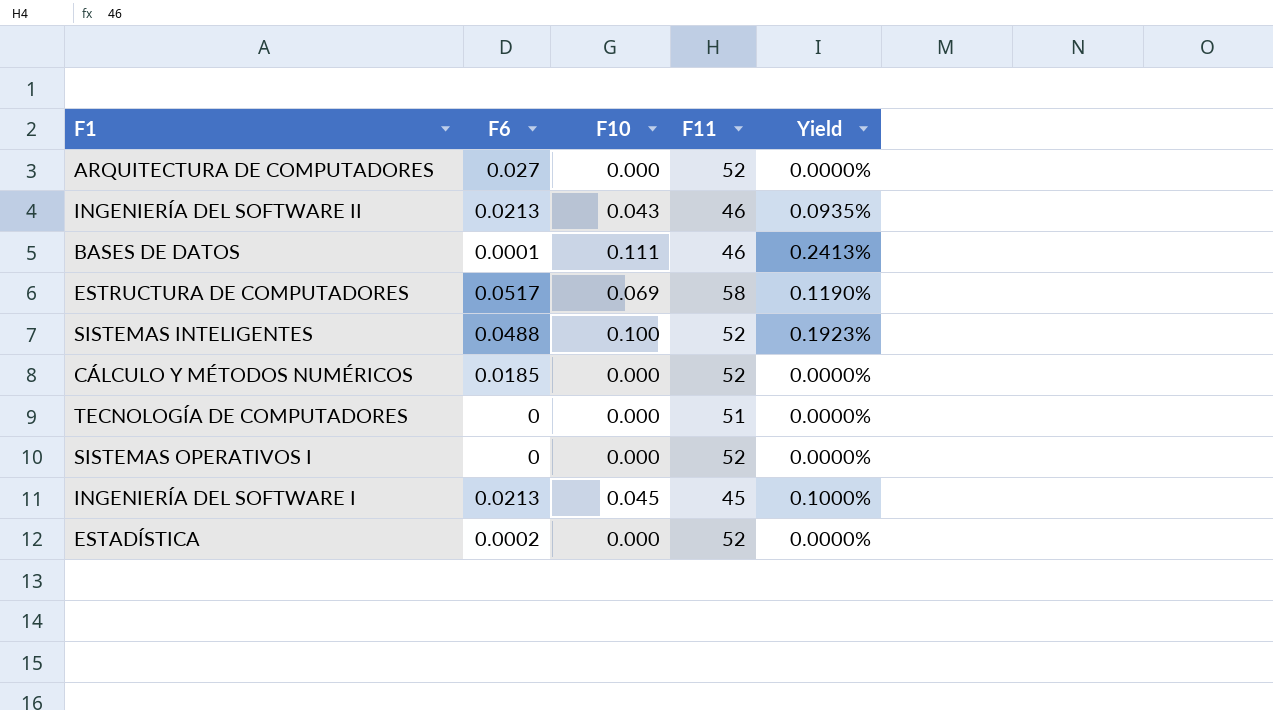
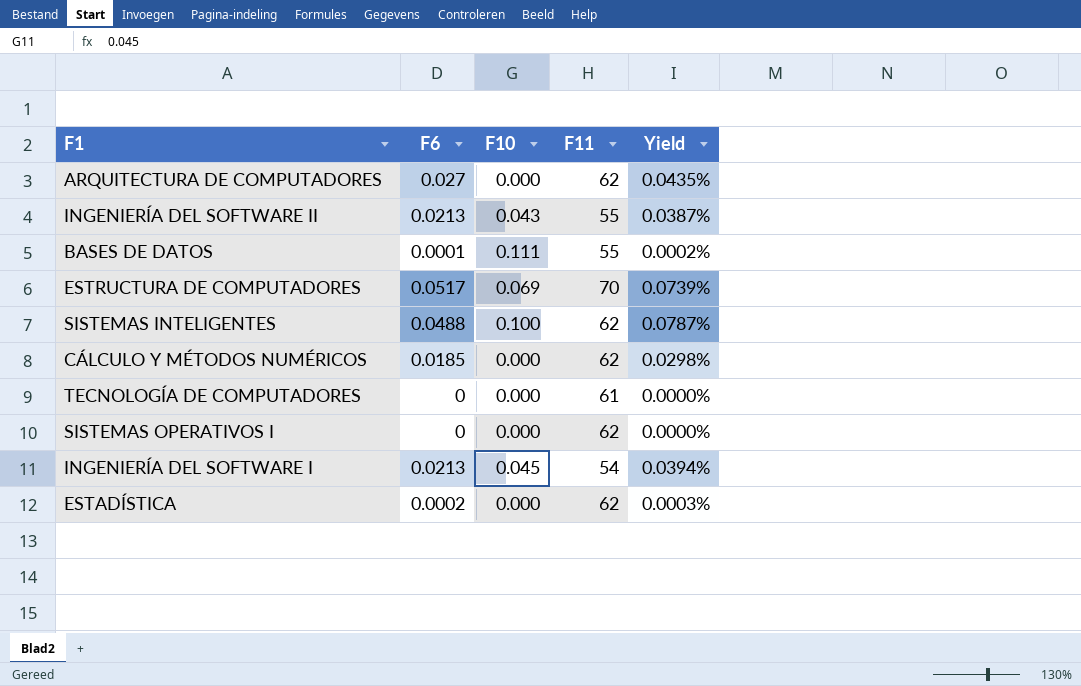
column Yield | formula: [F10] / [F11] -> [F6] / [F11]
ARQUITECTURA DE COMPUTADORES | F11: 52 -> 62
INGENIERÍA DEL SOFTWARE II | F11: 46 -> 55
BASES DE DATOS | F11: 46 -> 55
ESTRUCTURA DE COMPUTADORES | F11: 58 -> 70
SISTEMAS INTELIGENTES | F11: 52 -> 62
CÁLCULO Y MÉTODOS NUMÉRICOS | F11: 52 -> 62
TECNOLOGÍA DE COMPUTADORES | F11: 51 -> 61
SISTEMAS OPERATIVOS I | F11: 52 -> 62
INGENIERÍA DEL SOFTWARE I | F11: 45 -> 54
ESTADÍSTICA | F11: 52 -> 62

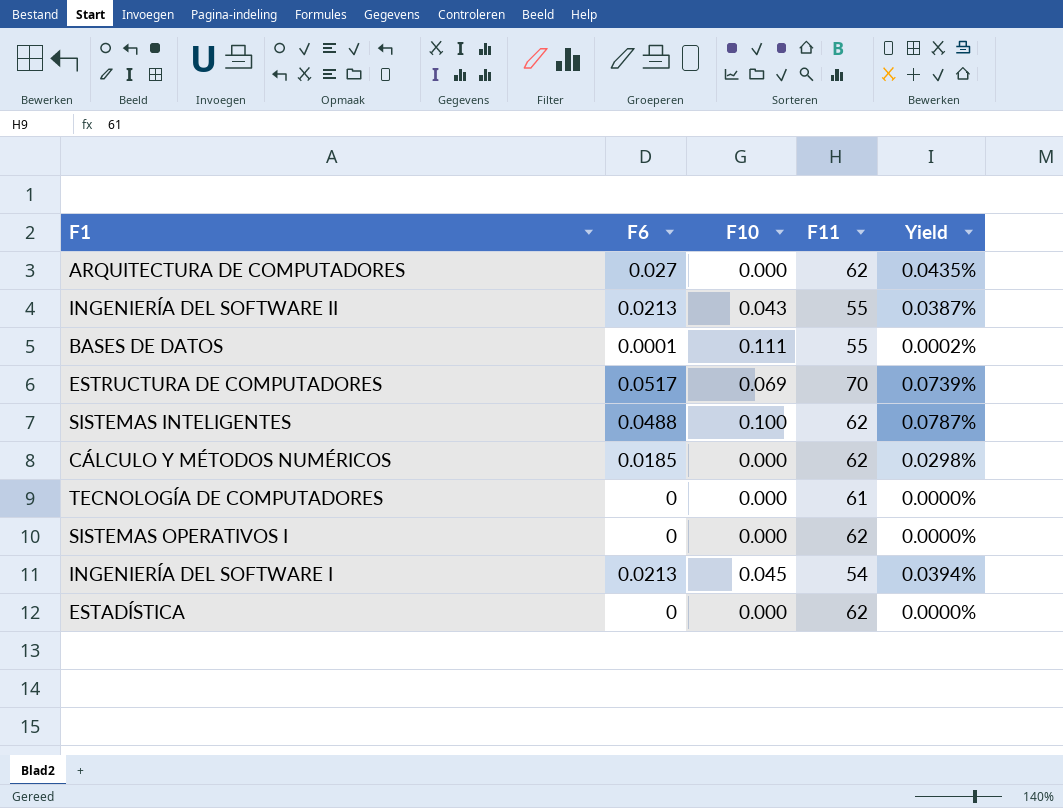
ESTADÍSTICA | F6: 0.0002 -> 0
ESTADÍSTICA | Yield: 0.0003% -> 0.0000%

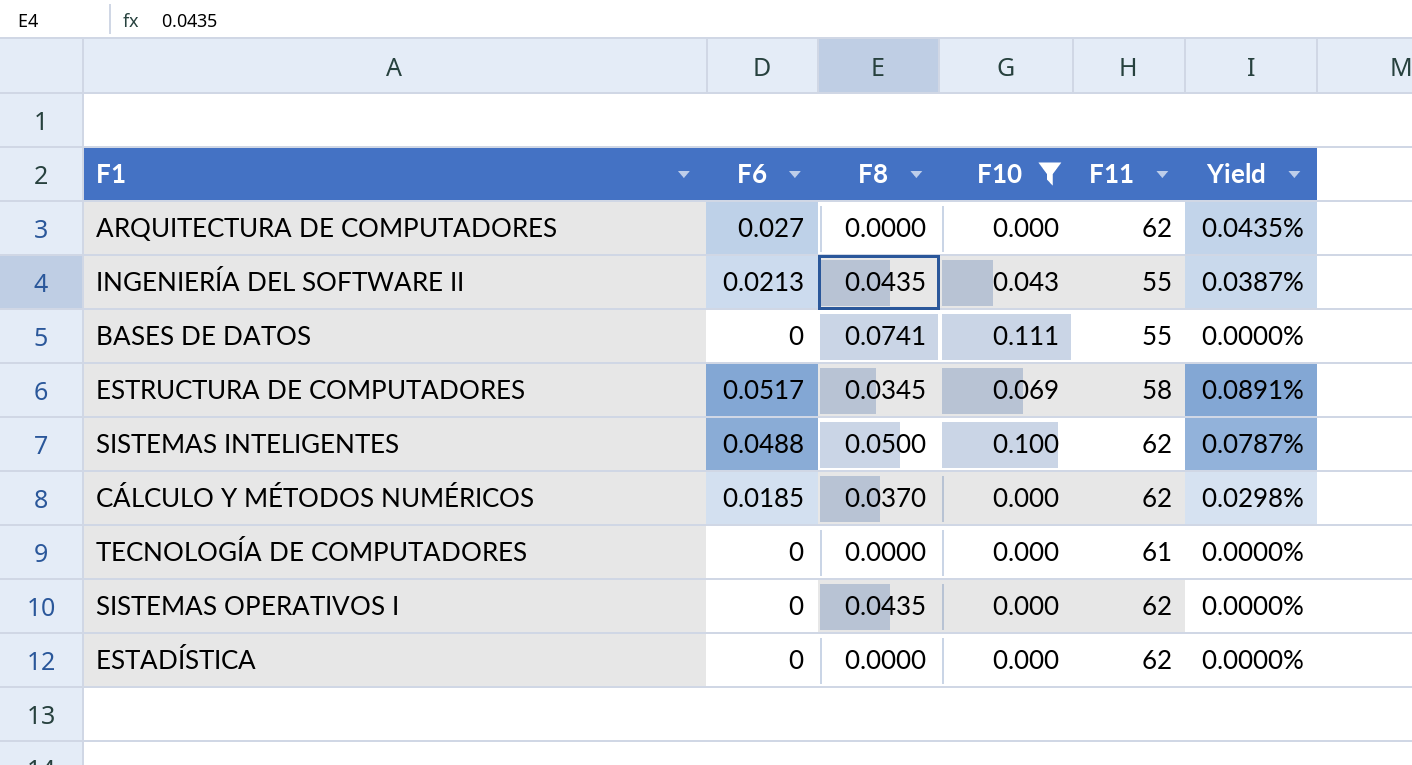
filter: none -> F10 != 0.045
column F8 | position: none -> 3
BASES DE DATOS | F6: 0.0001 -> 0
BASES DE DATOS | Yield: 0.0002% -> 0.0000%
ESTRUCTURA DE COMPUTADORES | F11: 70 -> 58
ESTRUCTURA DE COMPUTADORES | Yield: 0.0739% -> 0.0891%

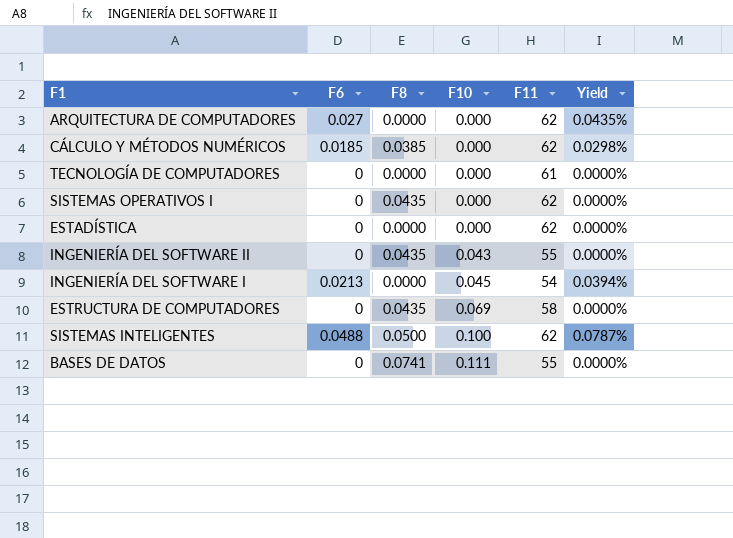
filter: F10 != 0.045 -> none
row order: none -> F10 ascending
CÁLCULO Y MÉTODOS NUMÉRICOS | F8: 0.0370 -> 0.0385
INGENIERÍA DEL SOFTWARE II | F6: 0.0213 -> 0
INGENIERÍA DEL SOFTWARE II | Yield: 0.0387% -> 0.0000%
ESTRUCTURA DE COMPUTADORES | F6: 0.0517 -> 0
ESTRUCTURA DE COMPUTADORES | F8: 0.0345 -> 0.0435
ESTRUCTURA DE COMPUTADORES | Yield: 0.0891% -> 0.0000%

